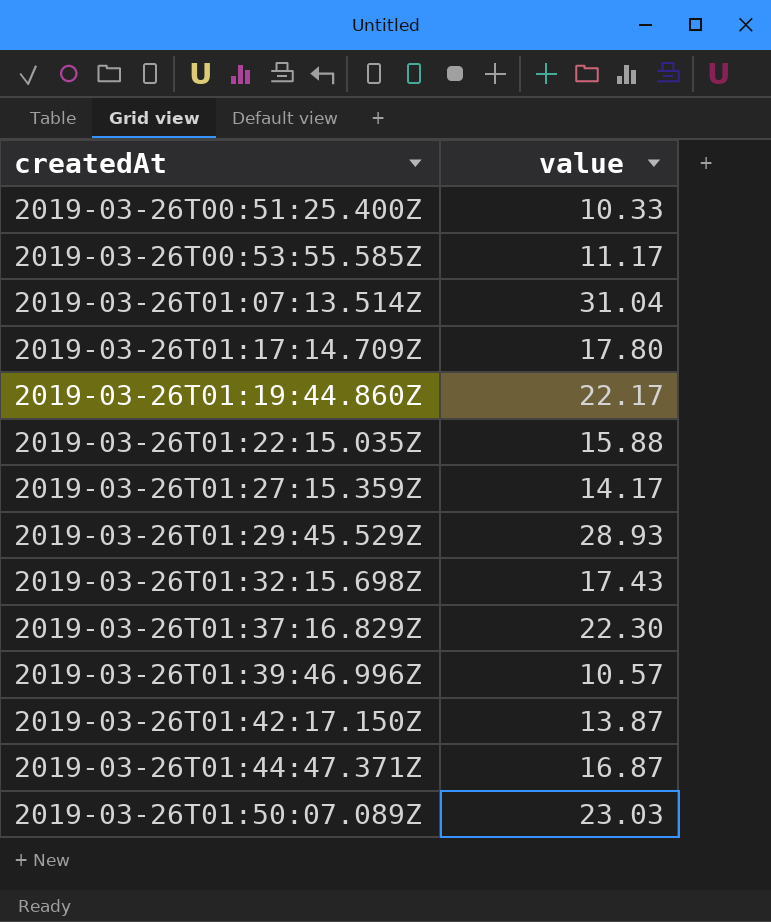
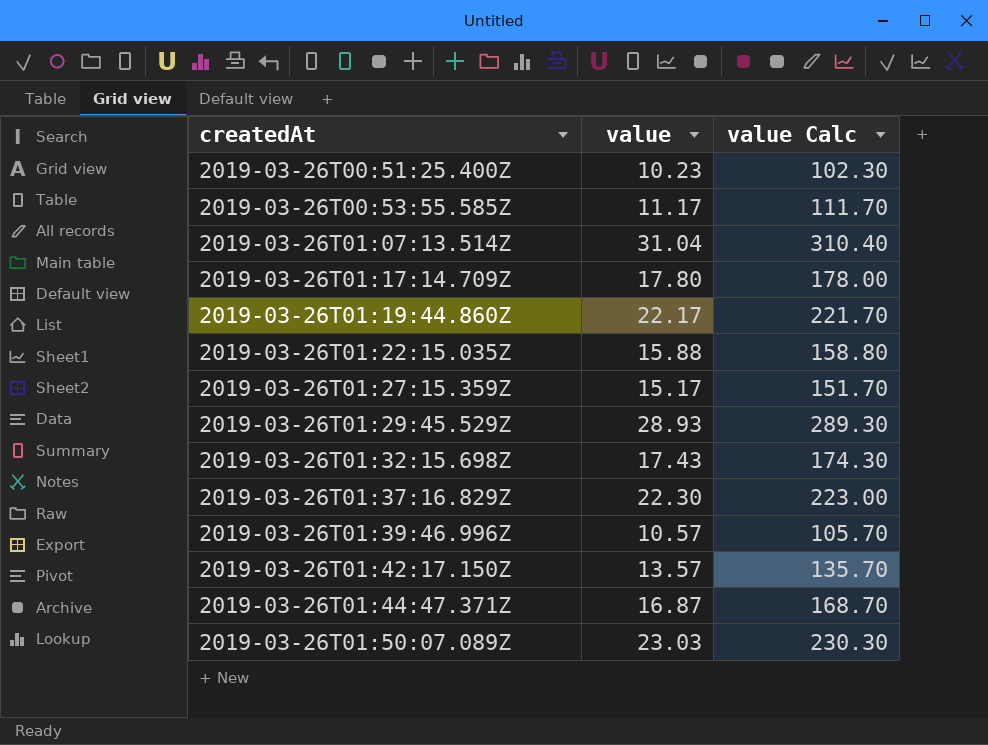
column value Calc | formula: none -> [value] * 10
2019-03-26T00:51:25.400Z | value: 10.33 -> 10.23
2019-03-26T01:27:15.359Z | value: 14.17 -> 15.17
2019-03-26T01:42:17.150Z | value: 13.87 -> 13.57

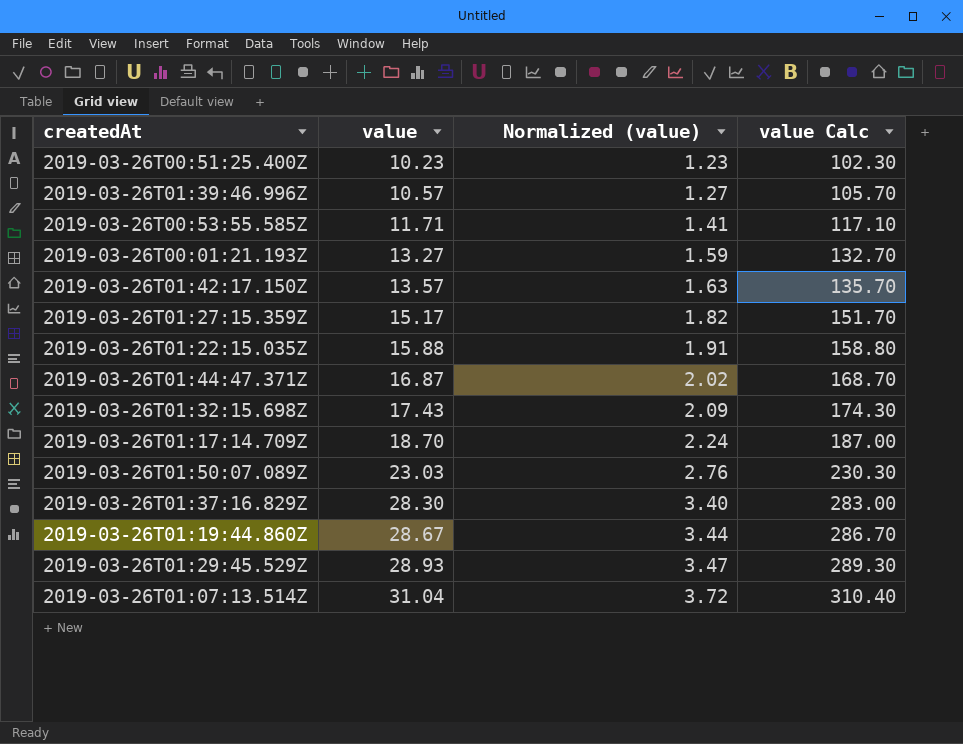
row order: createdAt ascending -> value ascending
column Normalized (value) | formula: none -> [value] * 0.12
2019-03-26T00:53:55.585Z | value: 11.17 -> 11.71
2019-03-26T00:53:55.585Z | value Calc: 111.70 -> 117.10
row 2019-03-26T00:01:21.193Z: none -> 13.27 | 1.59 | 132.70
2019-03-26T01:17:14.709Z | value: 17.80 -> 18.70
2019-03-26T01:17:14.709Z | value Calc: 178.00 -> 187.00
2019-03-26T01:37:16.829Z | value: 22.30 -> 28.30
2019-03-26T01:37:16.829Z | value Calc: 223.00 -> 283.00
2019-03-26T01:19:44.860Z | value: 22.17 -> 28.67
2019-03-26T01:19:44.860Z | value Calc: 221.70 -> 286.70

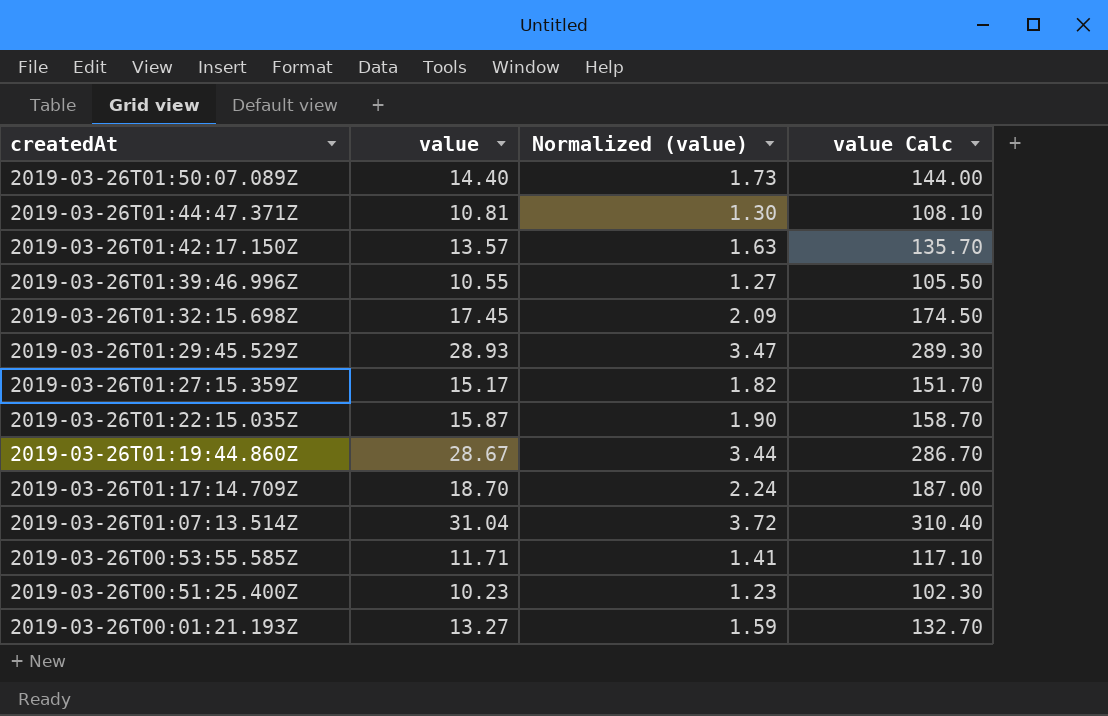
row order: value ascending -> createdAt descending
row 2019-03-26T01:37:16.829Z: 28.30 | 3.40 | 283.00 -> none
2019-03-26T01:50:07.089Z | value: 23.03 -> 14.40
2019-03-26T01:50:07.089Z | Normalized (value): 2.76 -> 1.73
2019-03-26T01:50:07.089Z | value Calc: 230.30 -> 144.00
2019-03-26T01:44:47.371Z | value: 16.87 -> 10.81
2019-03-26T01:44:47.371Z | Normalized (value): 2.02 -> 1.30
2019-03-26T01:44:47.371Z | value Calc: 168.70 -> 108.10
2019-03-26T01:39:46.996Z | value: 10.57 -> 10.55
2019-03-26T01:39:46.996Z | value Calc: 105.70 -> 105.50
2019-03-26T01:32:15.698Z | value: 17.43 -> 17.45
2019-03-26T01:32:15.698Z | value Calc: 174.30 -> 174.50
2019-03-26T01:22:15.035Z | value: 15.88 -> 15.87
2019-03-26T01:22:15.035Z | Normalized (value): 1.91 -> 1.90
2019-03-26T01:22:15.035Z | value Calc: 158.80 -> 158.70

